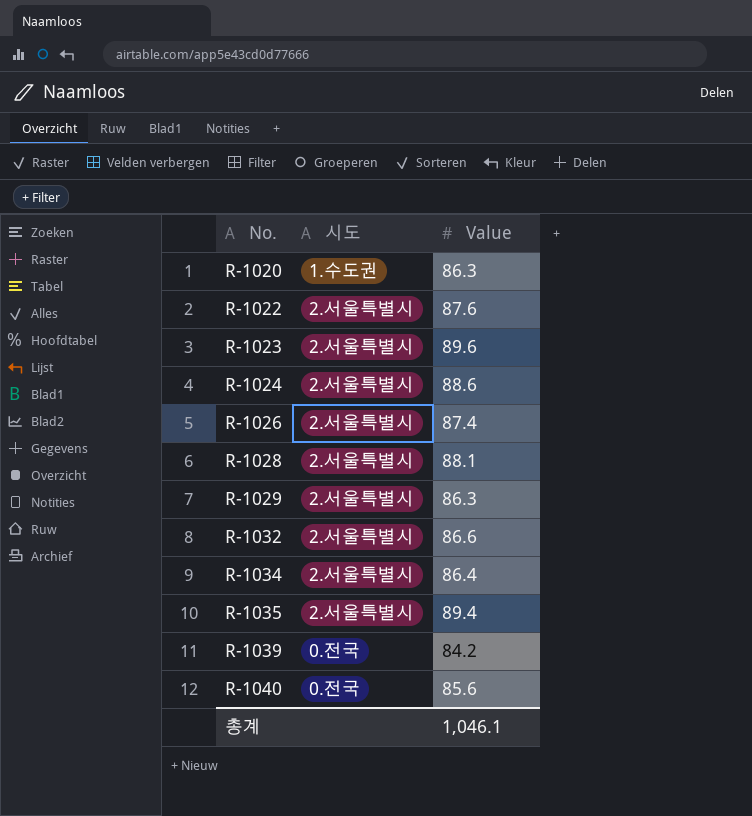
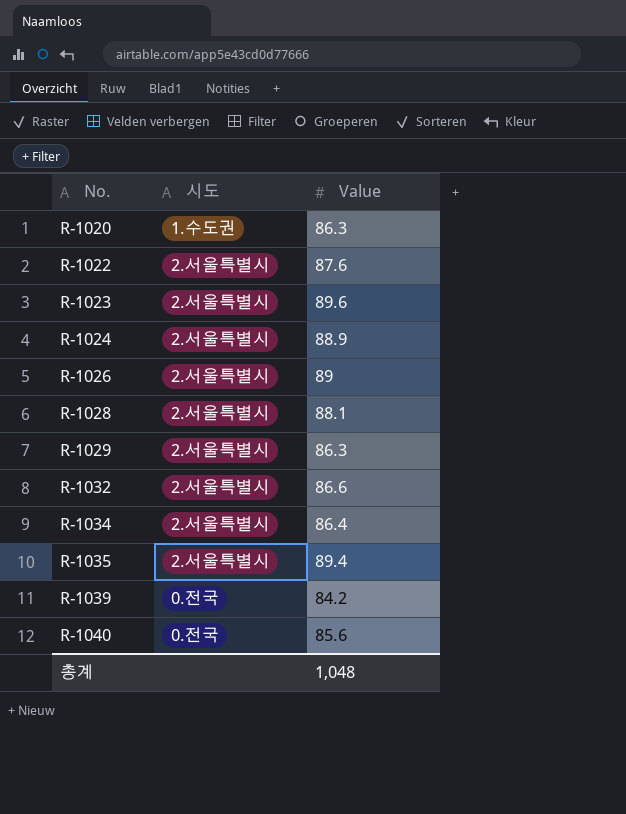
R-1024 | Value: 88.6 -> 88.9
R-1026 | Value: 87.4 -> 89
총계 | Value: 1,046.1 -> 1,048

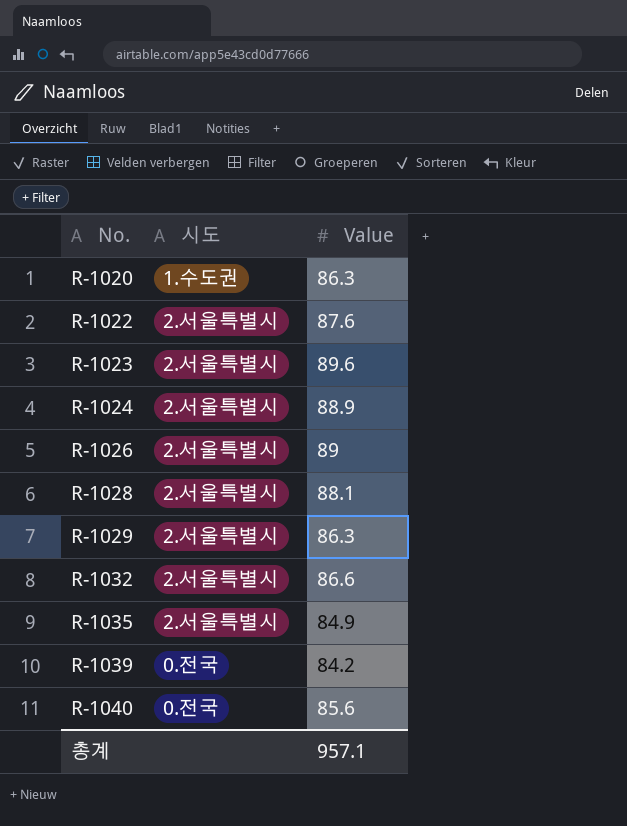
row R-1034: 2.서울특별시 | 86.4 -> none
R-1035 | Value: 89.4 -> 84.9
총계 | Value: 1,048 -> 957.1

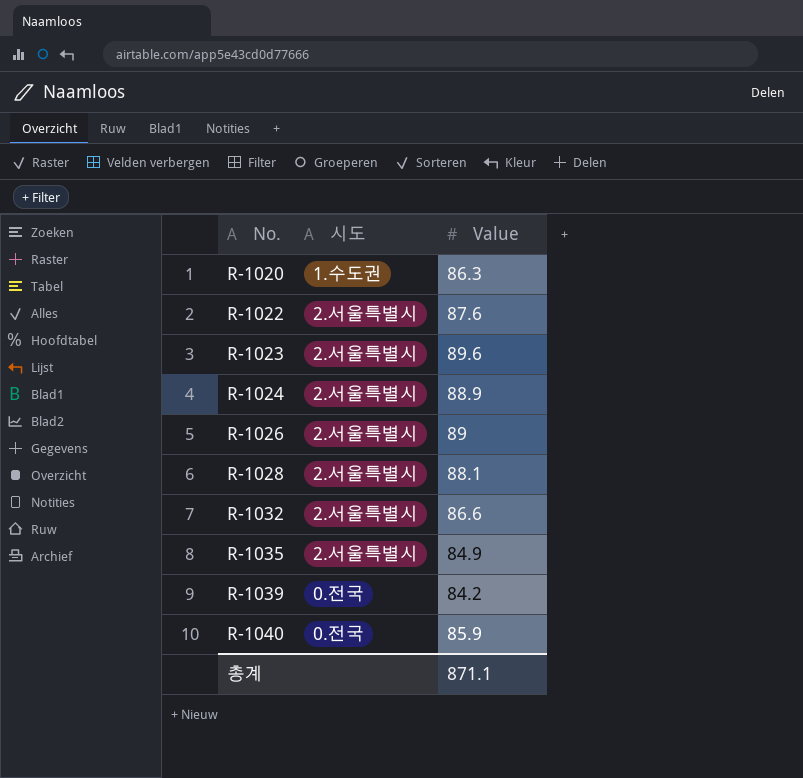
row R-1029: 2.서울특별시 | 86.3 -> none
R-1040 | Value: 85.6 -> 85.9
총계 | Value: 957.1 -> 871.1

